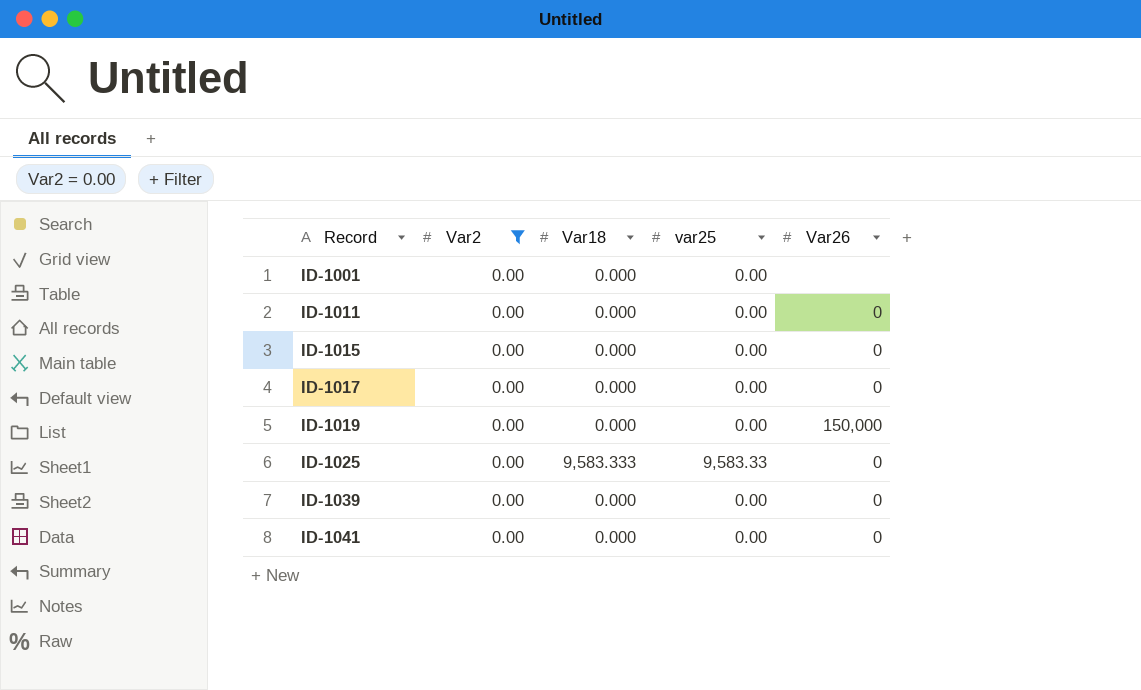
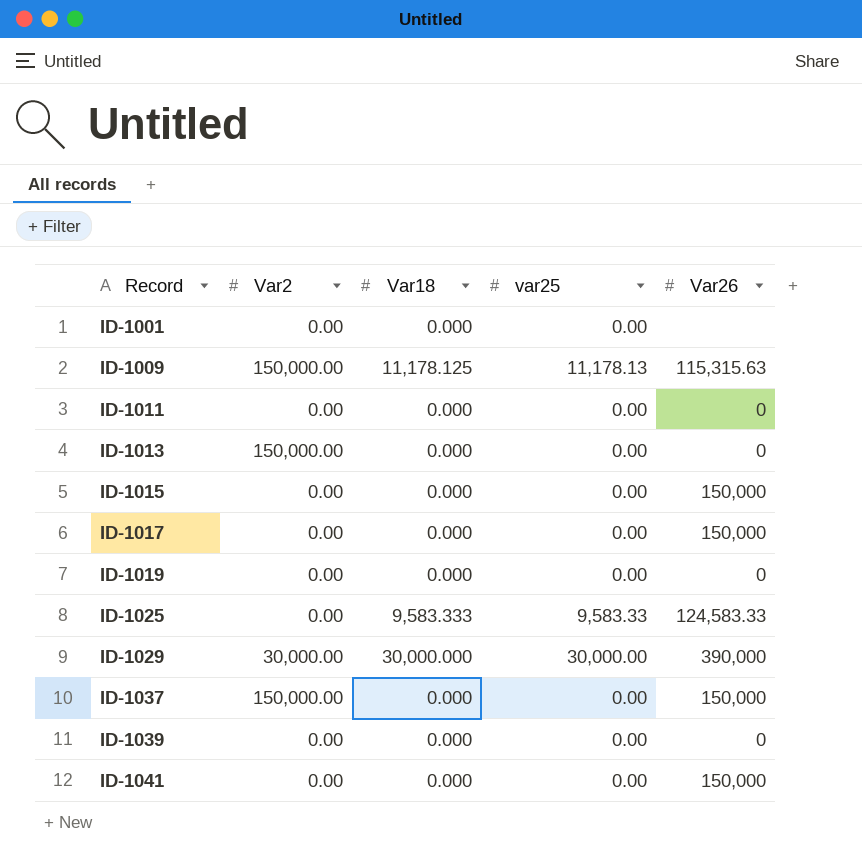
filter: Var2 = 0.00 -> none
ID-1015 | Var26: 0 -> 150,000
ID-1017 | Var26: 0 -> 150,000
ID-1019 | Var26: 150,000 -> 0
ID-1025 | Var26: 0 -> 124,583.33
ID-1041 | Var26: 0 -> 150,000

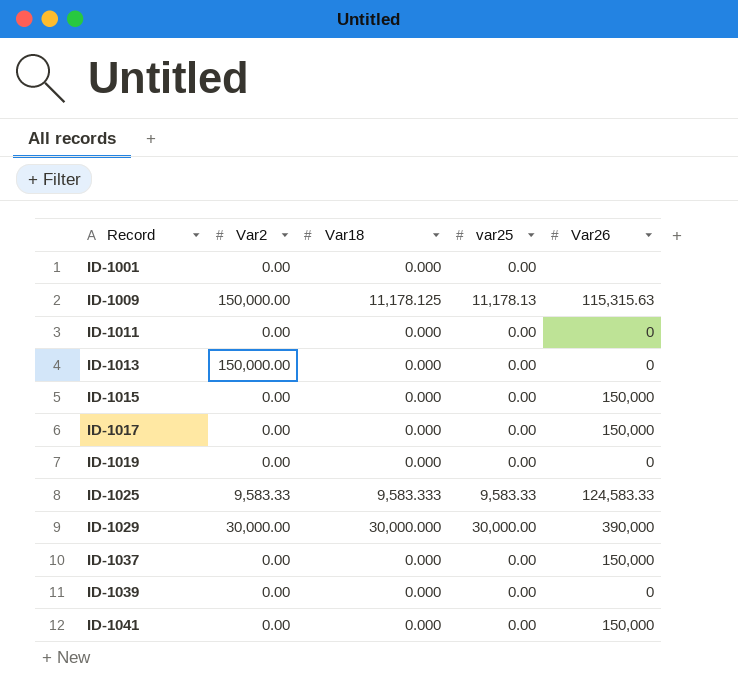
ID-1025 | Var2: 0.00 -> 9,583.33
ID-1037 | Var2: 150,000.00 -> 0.00

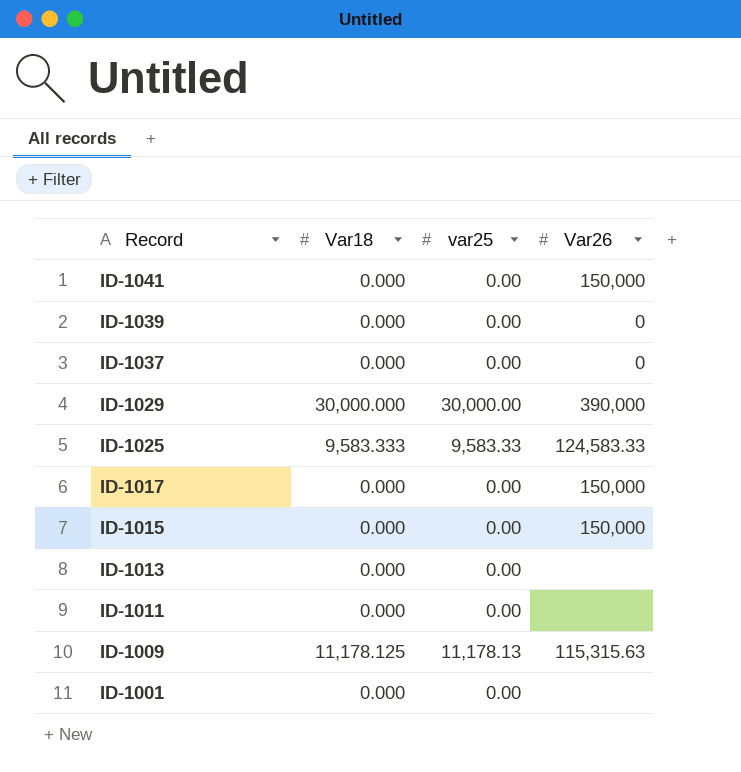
row order: Record ascending -> Record descending
column Var2 | position: 2 -> none
row ID-1019: 0.00 | 0.000 | 0.00 | 0 -> none
ID-1037 | Var26: 150,000 -> 0
ID-1013 | Var26: 0 -> none
ID-1011 | Var26: 0 -> none

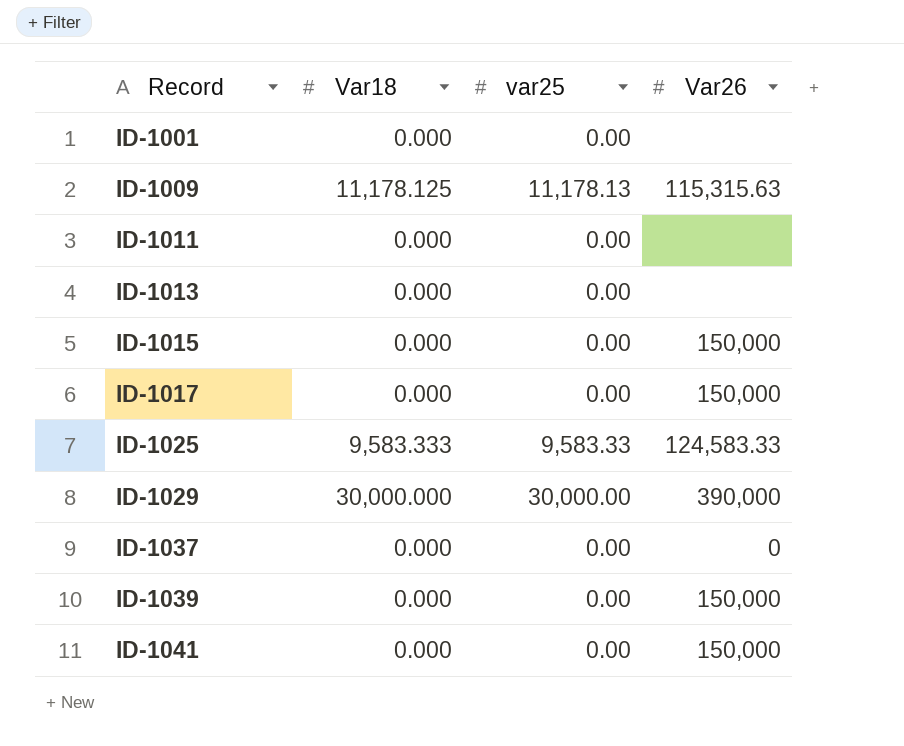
row order: Record descending -> Record ascending
ID-1039 | Var26: 0 -> 150,000

